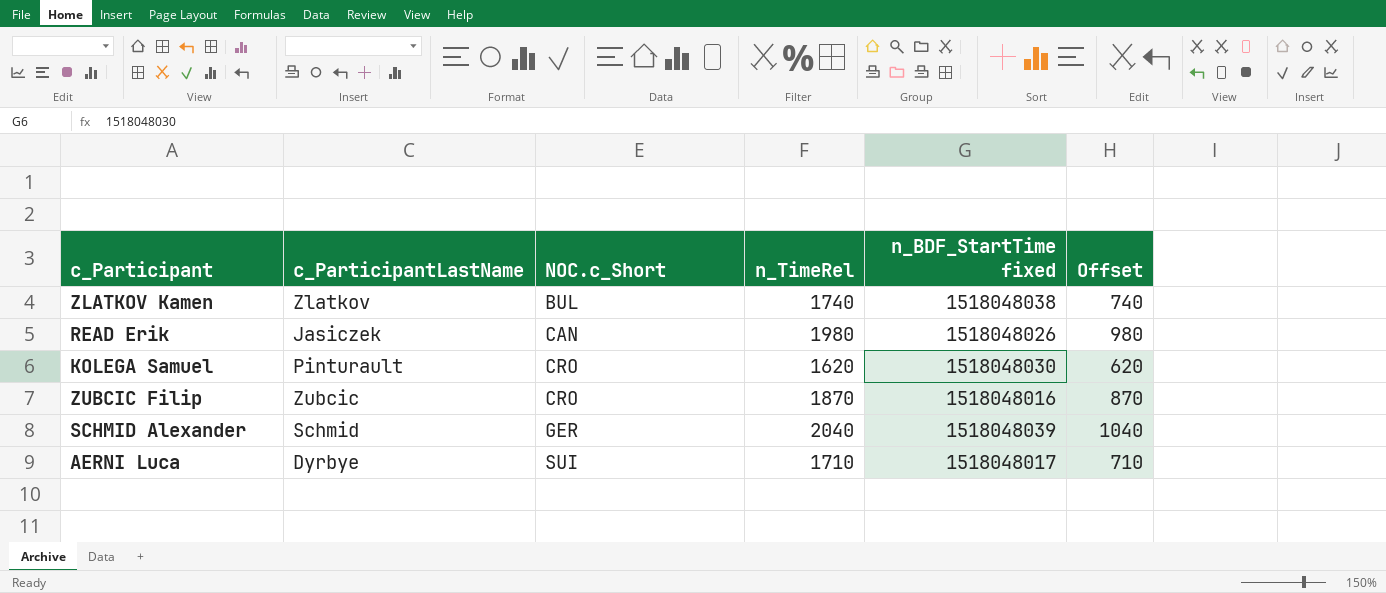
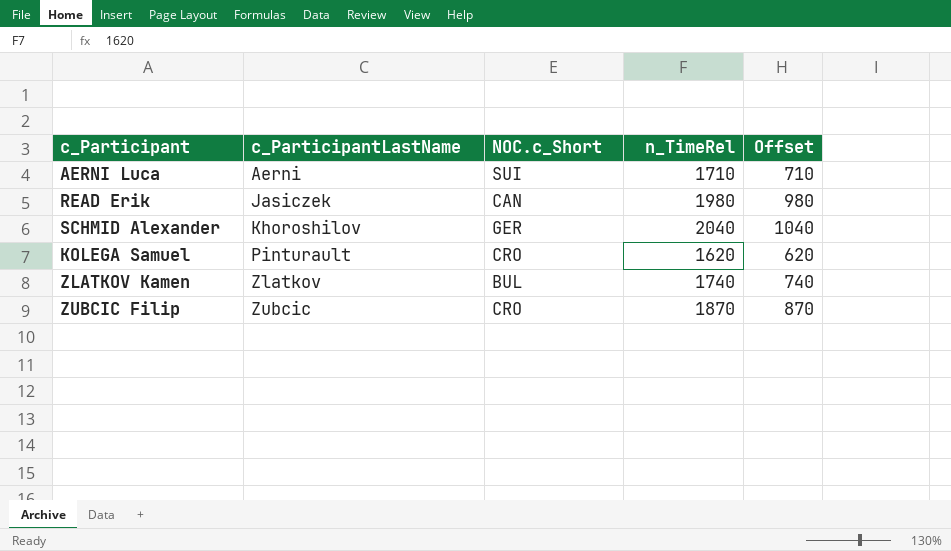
row order: NOC.c_Short ascending -> c_ParticipantLastName ascending
column n_BDF_StartTime fixed | position: 5 -> none
AERNI Luca | c_ParticipantLastName: Dyrbye -> Aerni
SCHMID Alexander | c_ParticipantLastName: Schmid -> Khoroshilov

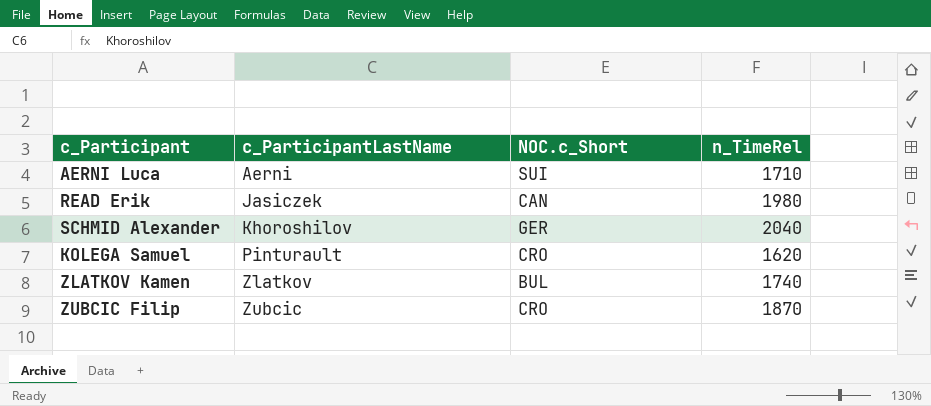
column Offset | formula: [n_TimeRel] - 1000 -> none

